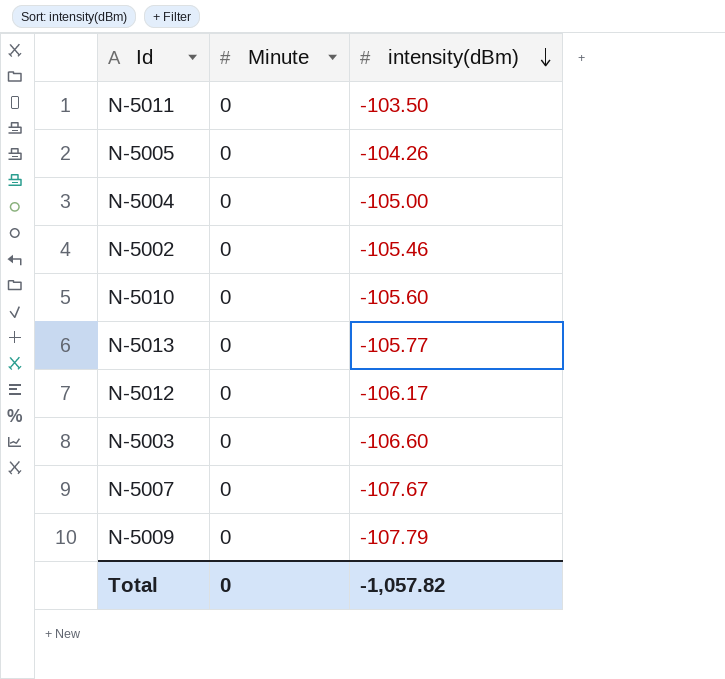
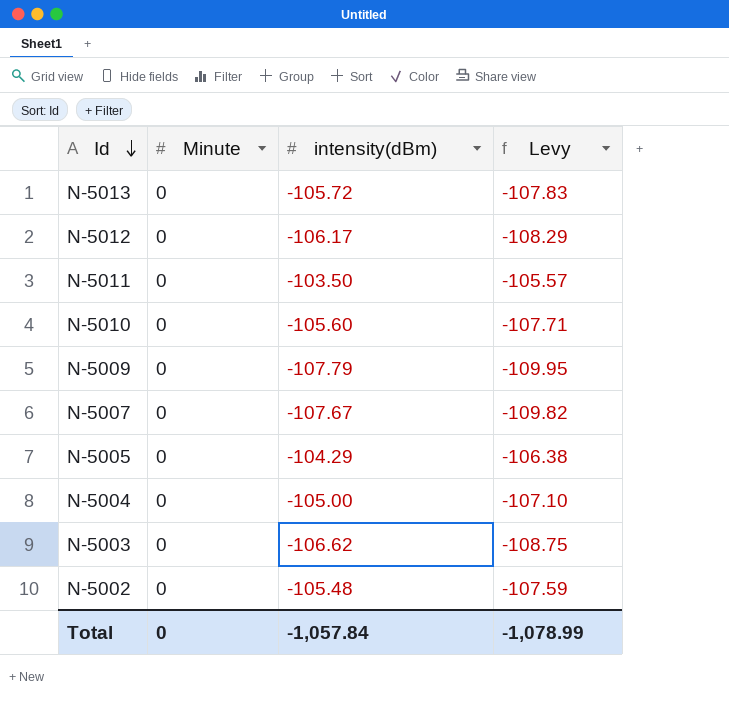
row order: intensity(dBm) descending -> Id descending
column Levy | formula: none -> [intensity(dBm)] * 1.02
N-5013 | intensity(dBm): -105.77 -> -105.72
N-5005 | intensity(dBm): -104.26 -> -104.29
N-5003 | intensity(dBm): -106.60 -> -106.62
N-5002 | intensity(dBm): -105.46 -> -105.48
Total | intensity(dBm): -1,057.82 -> -1,057.84

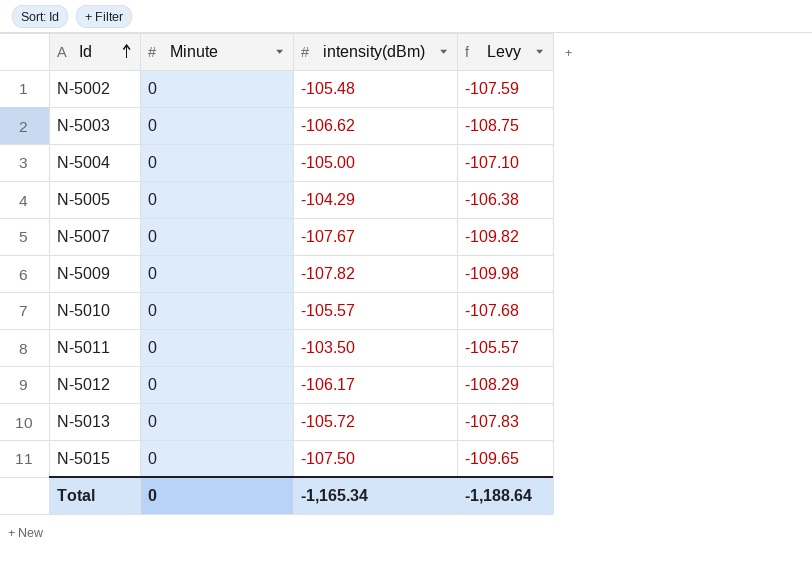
row order: Id descending -> Id ascending
N-5009 | intensity(dBm): -107.79 -> -107.82
N-5009 | Levy: -109.95 -> -109.98
N-5010 | intensity(dBm): -105.60 -> -105.57
N-5010 | Levy: -107.71 -> -107.68
row N-5015: none -> 0 | -107.50 | -109.65
Total | intensity(dBm): -1,057.84 -> -1,165.34
Total | Levy: -1,078.99 -> -1,188.64

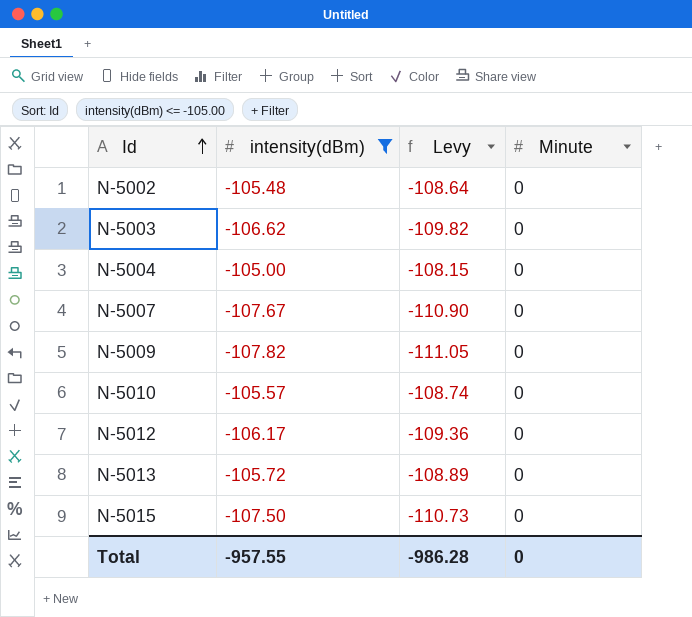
filter: none -> intensity(dBm) <= -105.00
column Levy | formula: [intensity(dBm)] * 1.02 -> [intensity(dBm)] * 1.03
column Minute | position: 2 -> 4
Total | intensity(dBm): -1,165.34 -> -957.55
Total | Levy: -1,188.64 -> -986.28

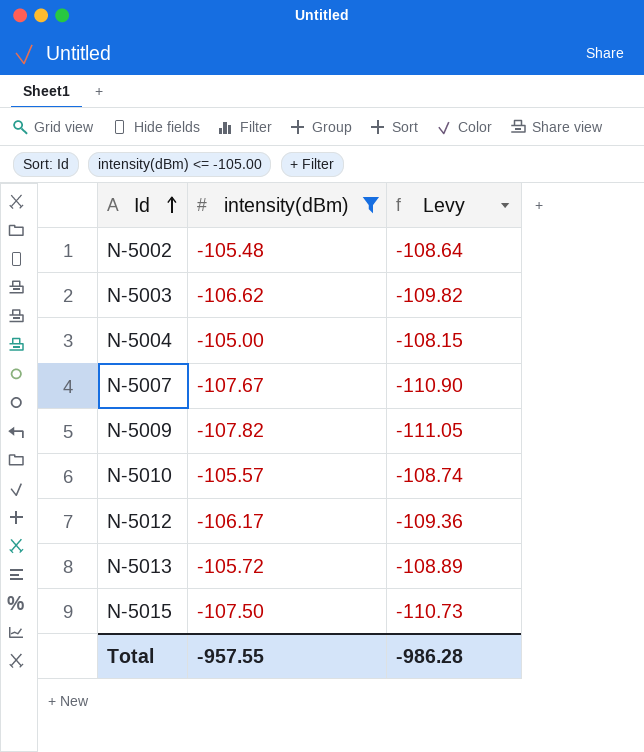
column Minute | position: 4 -> none

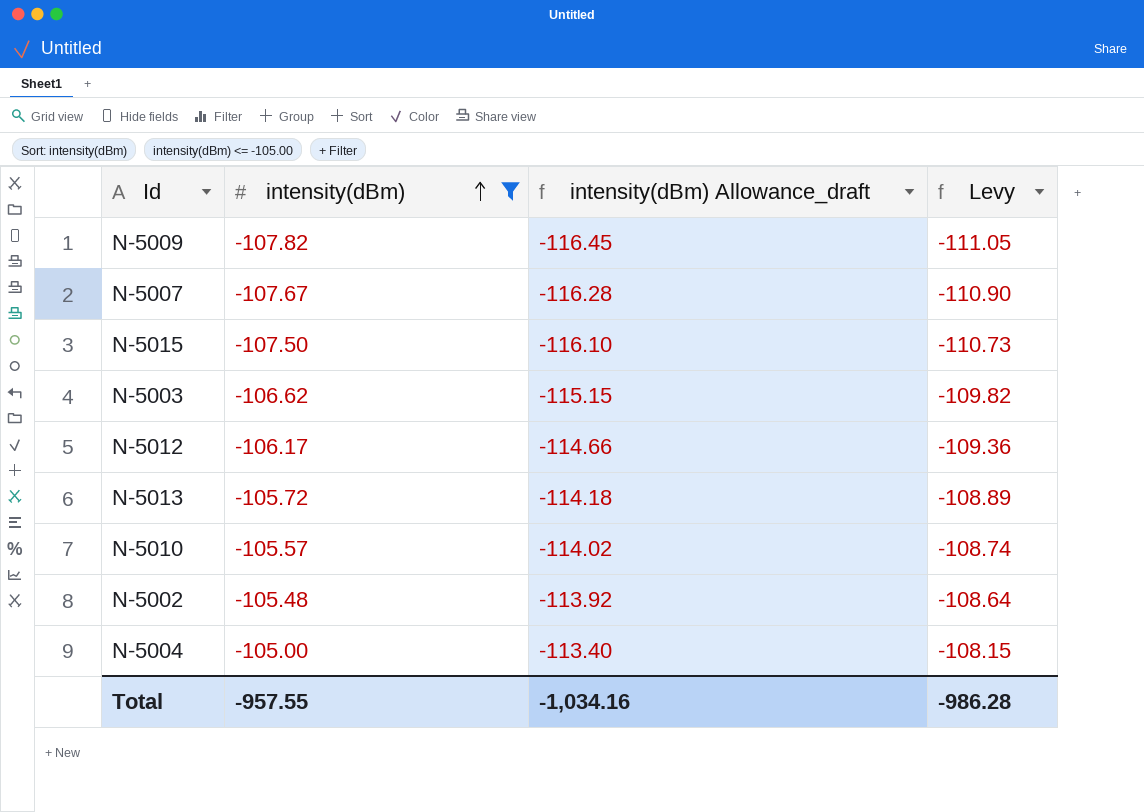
row order: Id ascending -> intensity(dBm) ascending
column intensity(dBm) Allowance_draft | formula: none -> [intensity(dBm)] * 1.08

